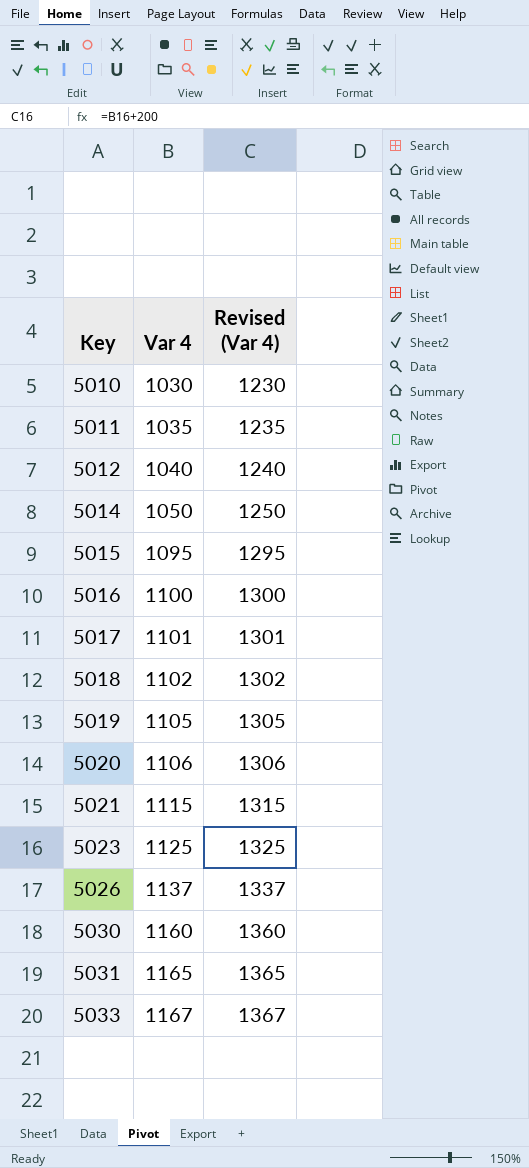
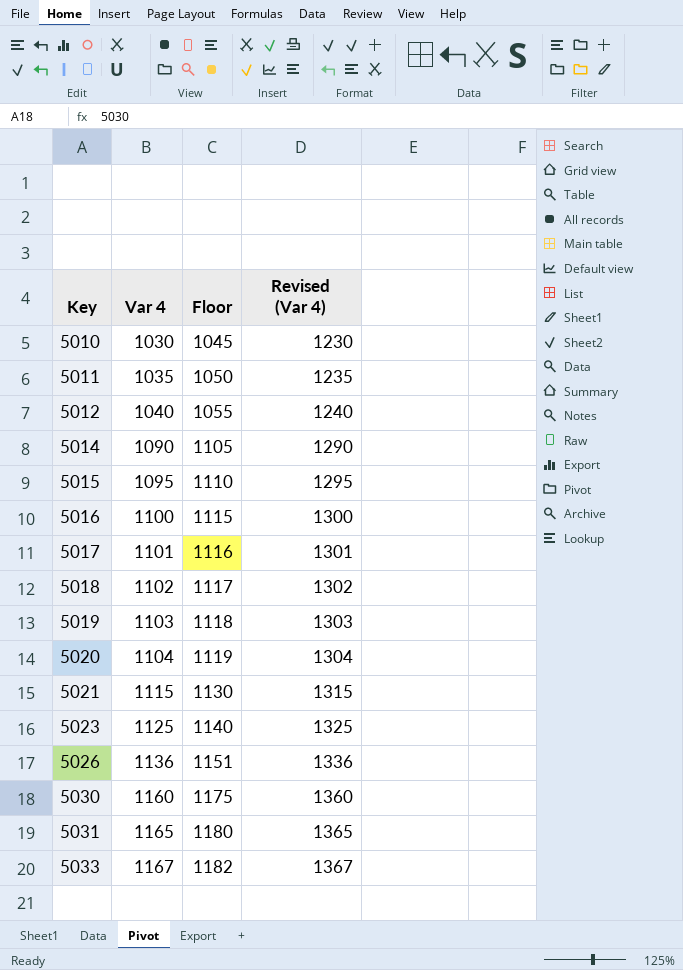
column Floor | formula: none -> [Var 4] + 15
5014 | Var 4: 1050 -> 1090
5014 | Revised (Var 4): 1250 -> 1290
5019 | Var 4: 1105 -> 1103
5019 | Revised (Var 4): 1305 -> 1303
5020 | Var 4: 1106 -> 1104
5020 | Revised (Var 4): 1306 -> 1304
5026 | Var 4: 1137 -> 1136
5026 | Revised (Var 4): 1337 -> 1336

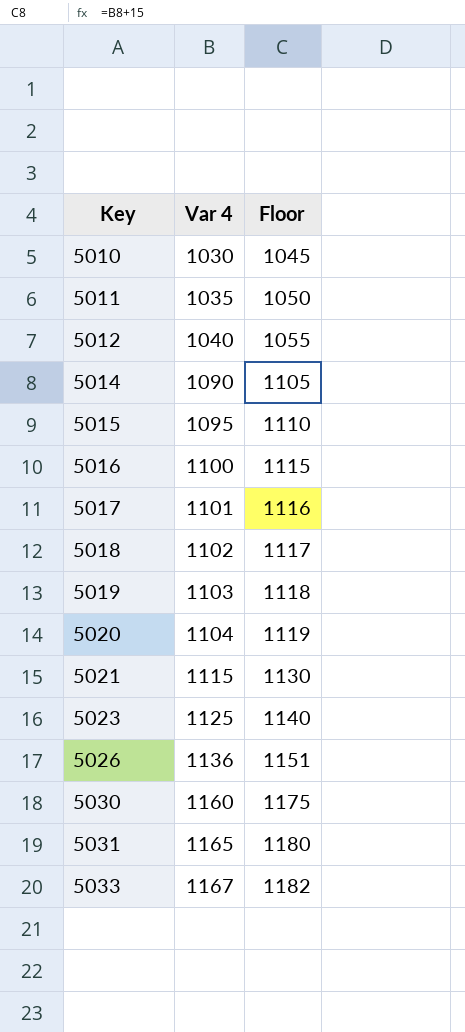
column Revised (Var 4) | formula: [Var 4] + 200 -> none

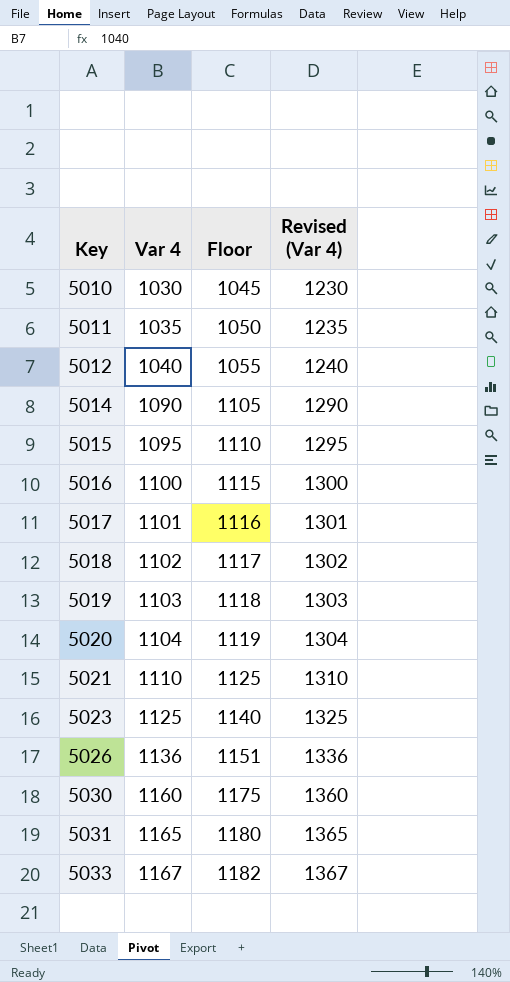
column Revised (Var 4) | formula: none -> [Var 4] + 200
5021 | Var 4: 1115 -> 1110
5021 | Floor: 1130 -> 1125

